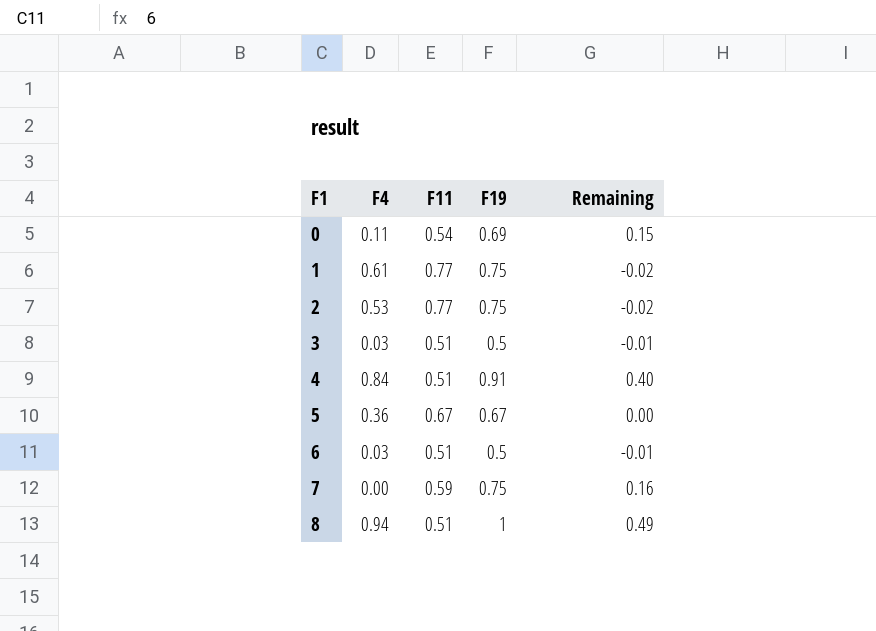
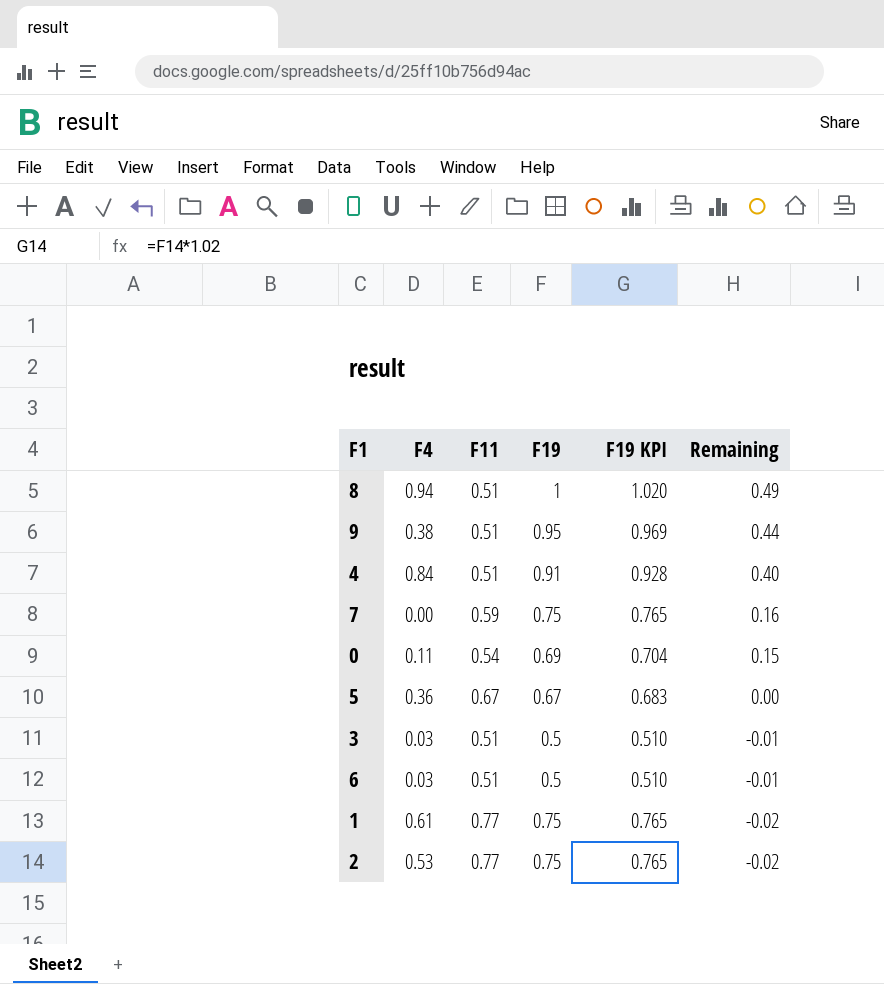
row order: F1 ascending -> Remaining descending
column F19 KPI | formula: none -> [F19] * 1.02
row 9: none -> 0.38 | 0.51 | 0.95 | 0.969 | 0.44

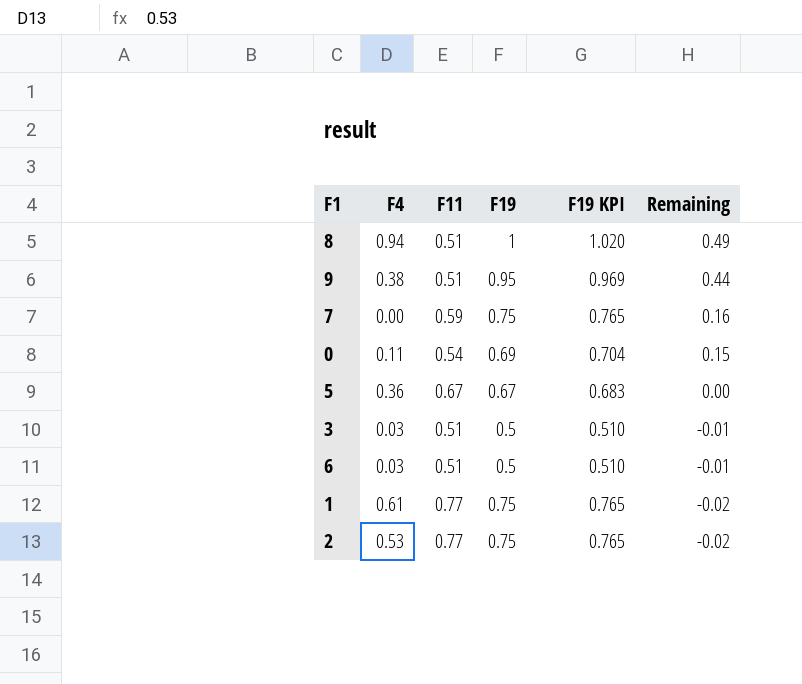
row 4: 0.84 | 0.51 | 0.91 | 0.928 | 0.40 -> none

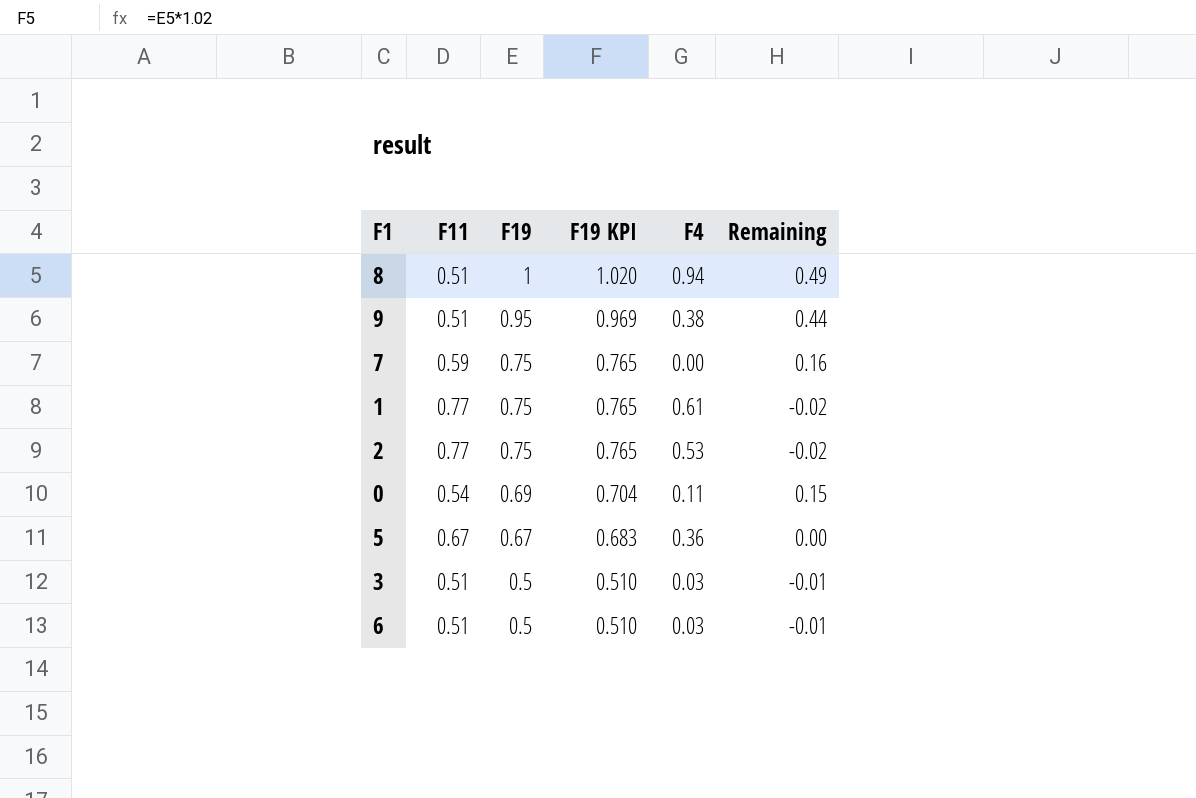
row order: Remaining descending -> F19 descending
column F4 | position: 2 -> 5

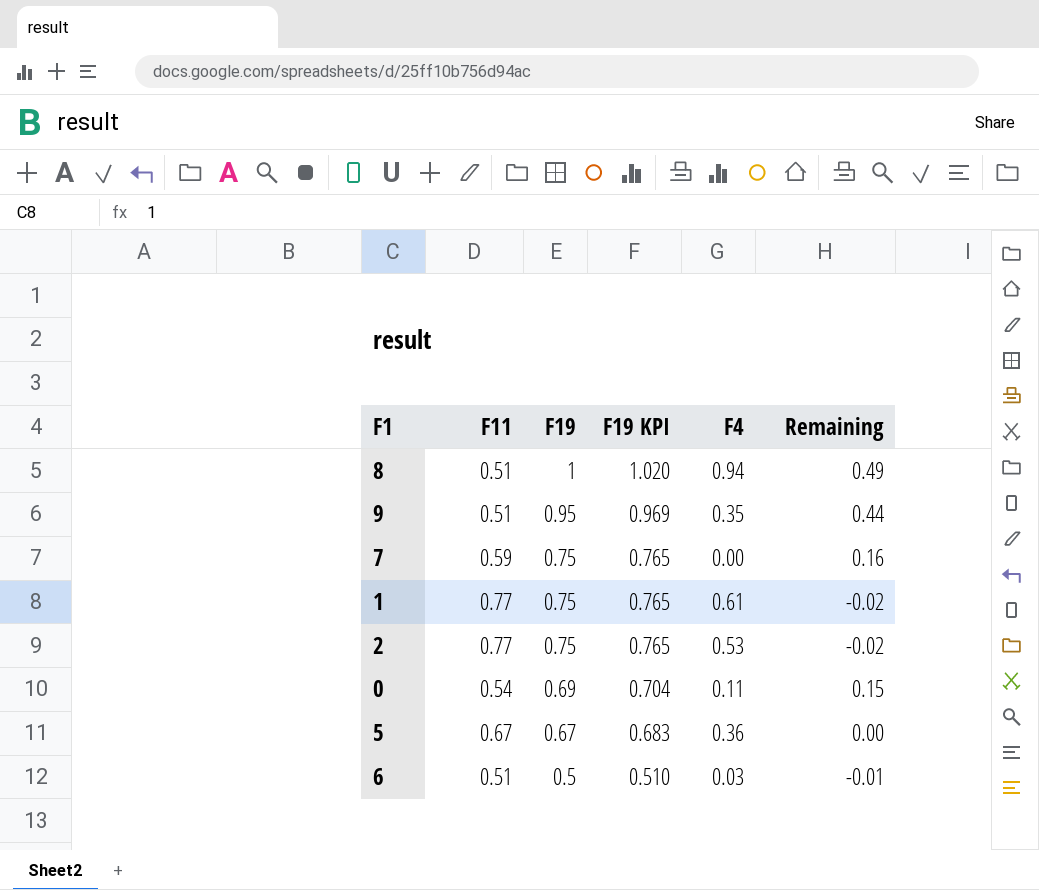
row 3: 0.51 | 0.5 | 0.510 | 0.03 | -0.01 -> none
9 | F4: 0.38 -> 0.35

